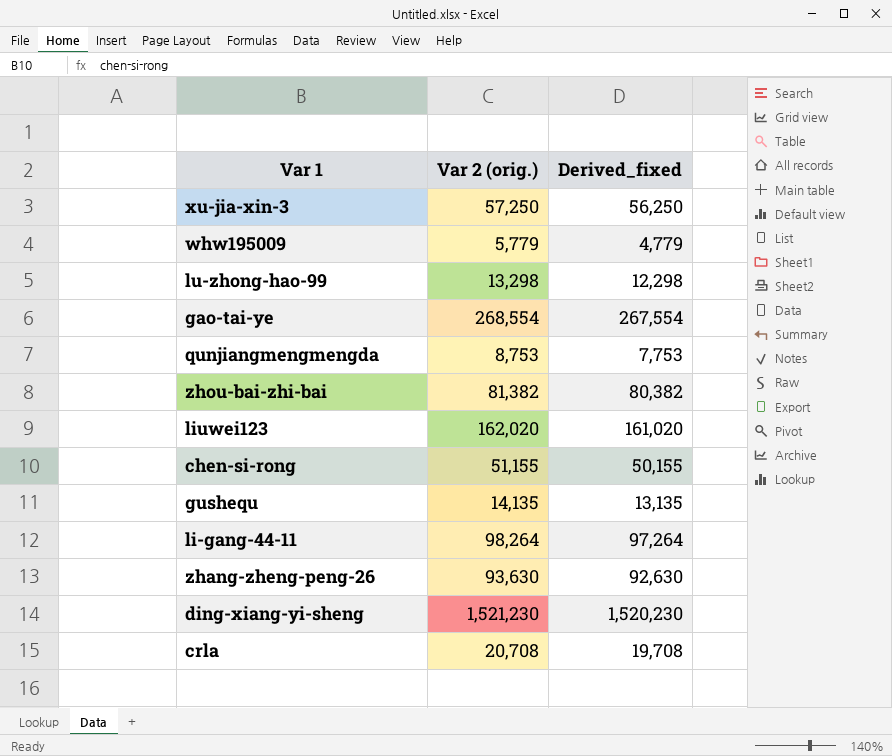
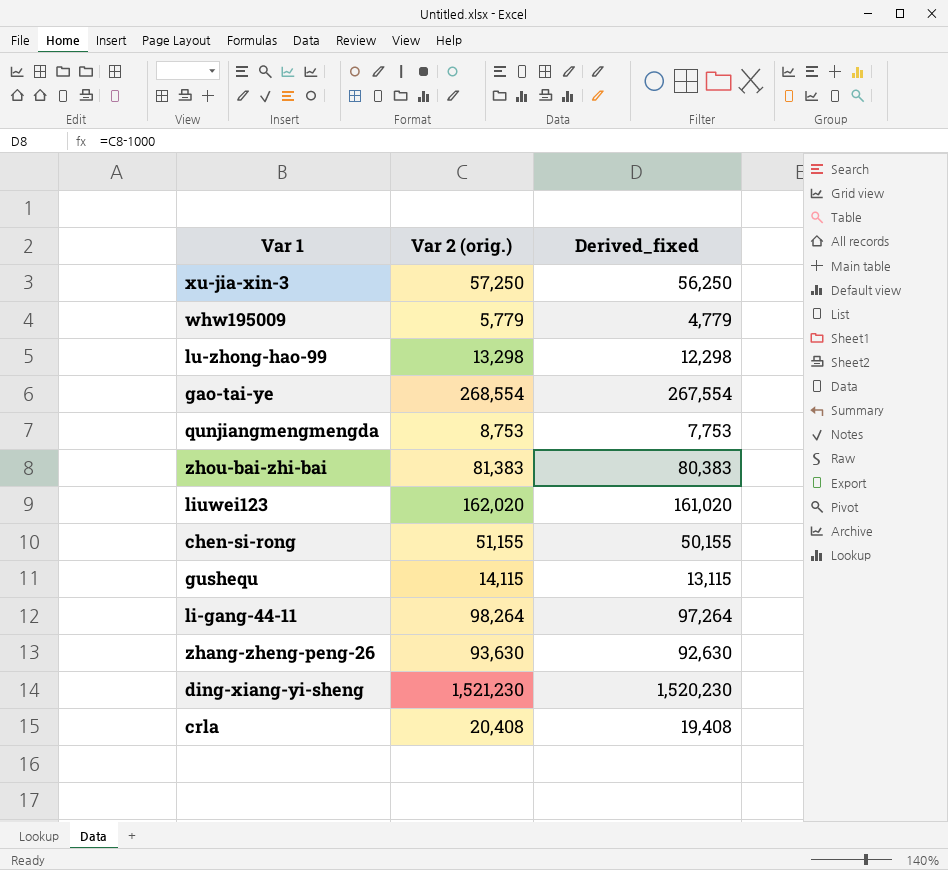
zhou-bai-zhi-bai | Var 2 (orig.): 81,382 -> 81,383
zhou-bai-zhi-bai | Derived_fixed: 80,382 -> 80,383
gushequ | Var 2 (orig.): 14,135 -> 14,115
gushequ | Derived_fixed: 13,135 -> 13,115
crla | Var 2 (orig.): 20,708 -> 20,408
crla | Derived_fixed: 19,708 -> 19,408

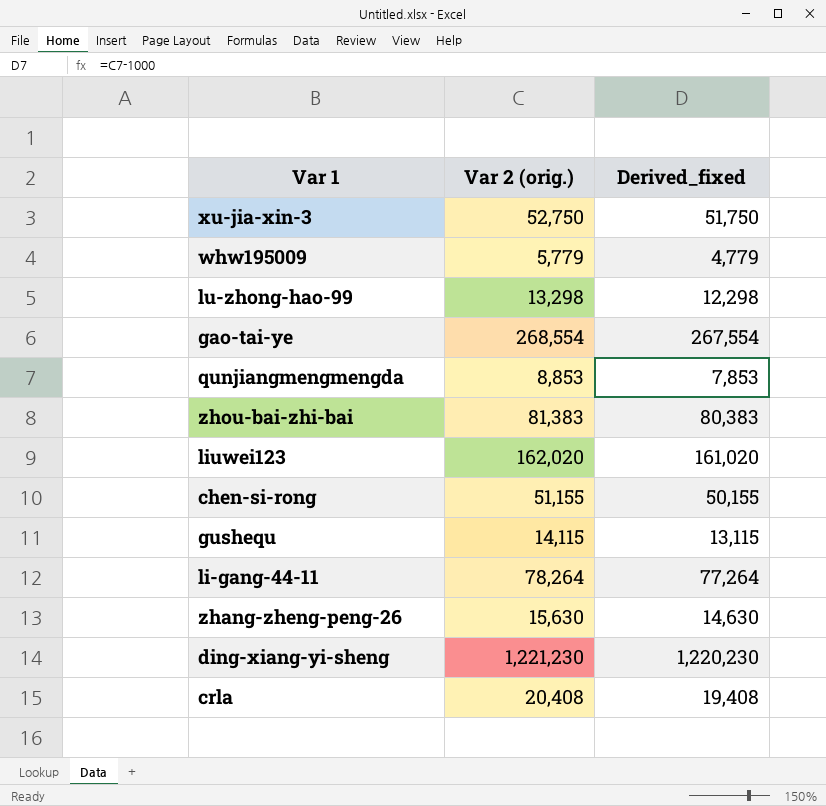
xu-jia-xin-3 | Var 2 (orig.): 57,250 -> 52,750
xu-jia-xin-3 | Derived_fixed: 56,250 -> 51,750
qunjiangmengmengda | Var 2 (orig.): 8,753 -> 8,853
qunjiangmengmengda | Derived_fixed: 7,753 -> 7,853
li-gang-44-11 | Var 2 (orig.): 98,264 -> 78,264
li-gang-44-11 | Derived_fixed: 97,264 -> 77,264
zhang-zheng-peng-26 | Var 2 (orig.): 93,630 -> 15,630
zhang-zheng-peng-26 | Derived_fixed: 92,630 -> 14,630
ding-xiang-yi-sheng | Var 2 (orig.): 1,521,230 -> 1,221,230
ding-xiang-yi-sheng | Derived_fixed: 1,520,230 -> 1,220,230

